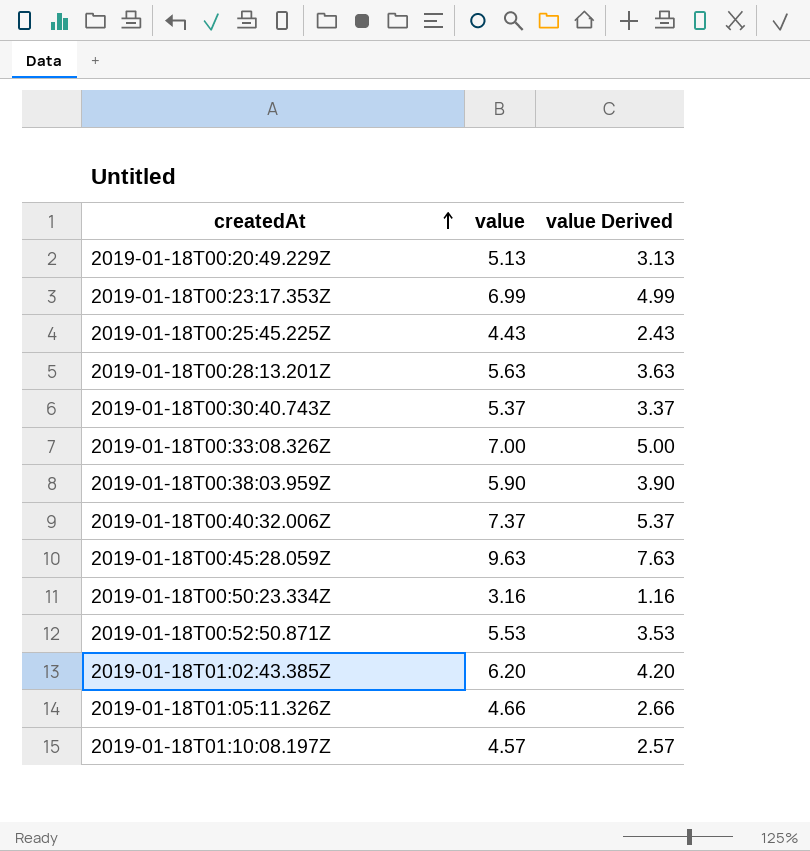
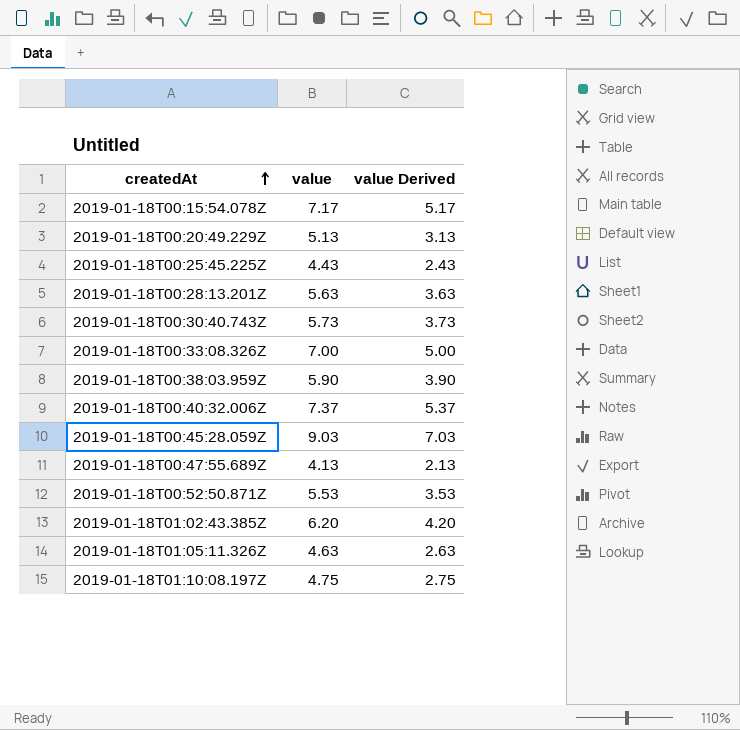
row 2019-01-18T00:23:17.353Z: 6.99 | 4.99 -> none
row 2019-01-18T00:50:23.334Z: 3.16 | 1.16 -> none
row 2019-01-18T00:15:54.078Z: none -> 7.17 | 5.17
2019-01-18T00:30:40.743Z | value: 5.37 -> 5.73
2019-01-18T00:30:40.743Z | value Derived: 3.37 -> 3.73
2019-01-18T00:45:28.059Z | value: 9.63 -> 9.03
2019-01-18T00:45:28.059Z | value Derived: 7.63 -> 7.03
row 2019-01-18T00:47:55.689Z: none -> 4.13 | 2.13
2019-01-18T01:05:11.326Z | value: 4.66 -> 4.63
2019-01-18T01:05:11.326Z | value Derived: 2.66 -> 2.63
2019-01-18T01:10:08.197Z | value: 4.57 -> 4.75
2019-01-18T01:10:08.197Z | value Derived: 2.57 -> 2.75

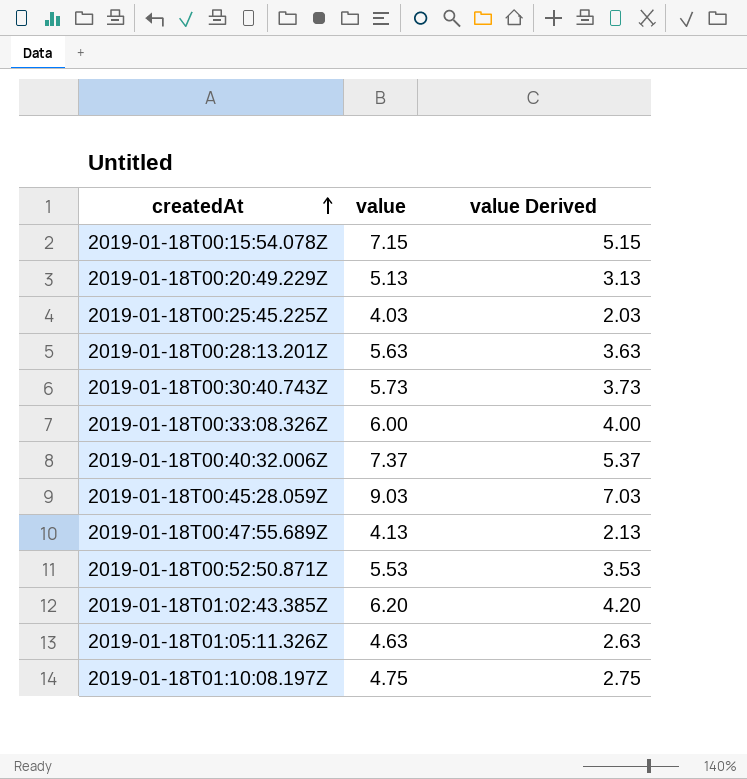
row 2019-01-18T00:38:03.959Z: 5.90 | 3.90 -> none
2019-01-18T00:15:54.078Z | value: 7.17 -> 7.15
2019-01-18T00:15:54.078Z | value Derived: 5.17 -> 5.15
2019-01-18T00:25:45.225Z | value: 4.43 -> 4.03
2019-01-18T00:25:45.225Z | value Derived: 2.43 -> 2.03
2019-01-18T00:33:08.326Z | value: 7.00 -> 6.00
2019-01-18T00:33:08.326Z | value Derived: 5.00 -> 4.00

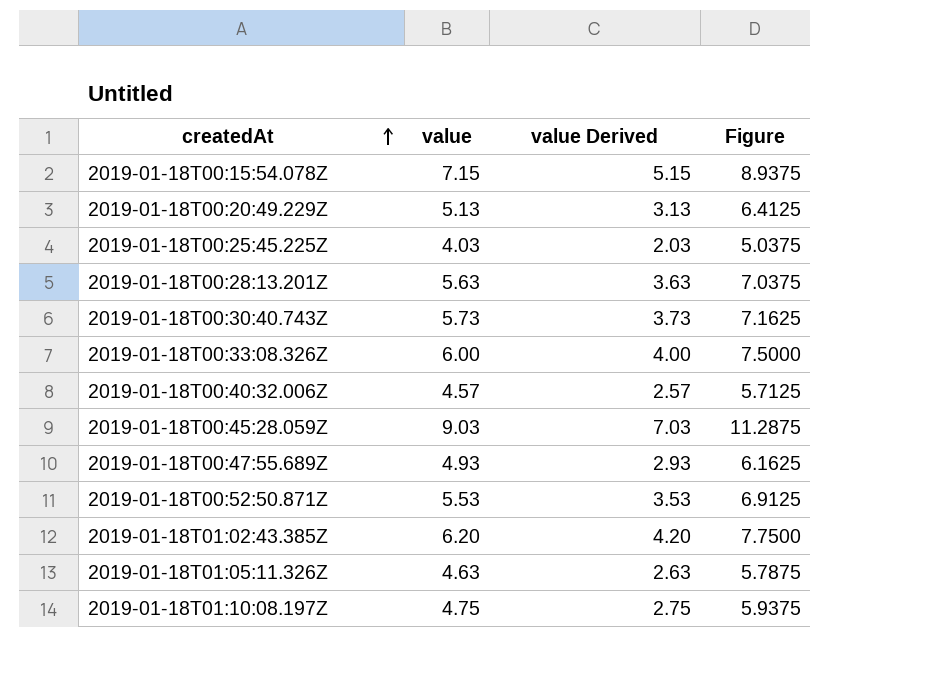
column Figure | formula: none -> [value] * 1.25
2019-01-18T00:40:32.006Z | value: 7.37 -> 4.57
2019-01-18T00:40:32.006Z | value Derived: 5.37 -> 2.57
2019-01-18T00:47:55.689Z | value: 4.13 -> 4.93
2019-01-18T00:47:55.689Z | value Derived: 2.13 -> 2.93

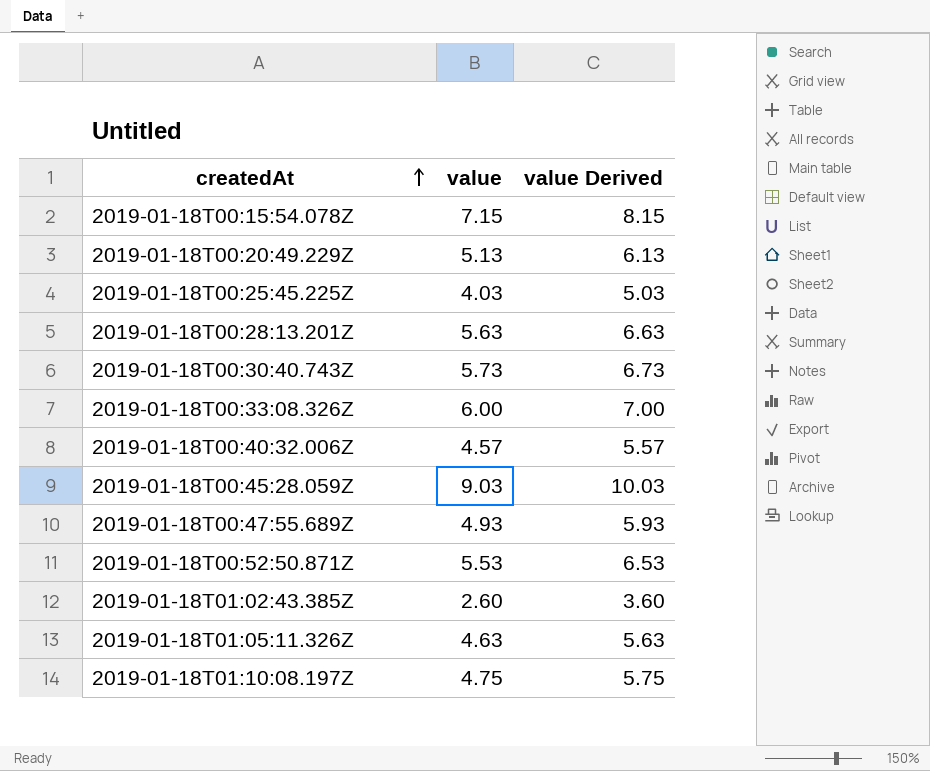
column Figure | formula: [value] * 1.25 -> none
column value Derived | formula: [value] - 2 -> [value] + 1
2019-01-18T01:02:43.385Z | value: 6.20 -> 2.60

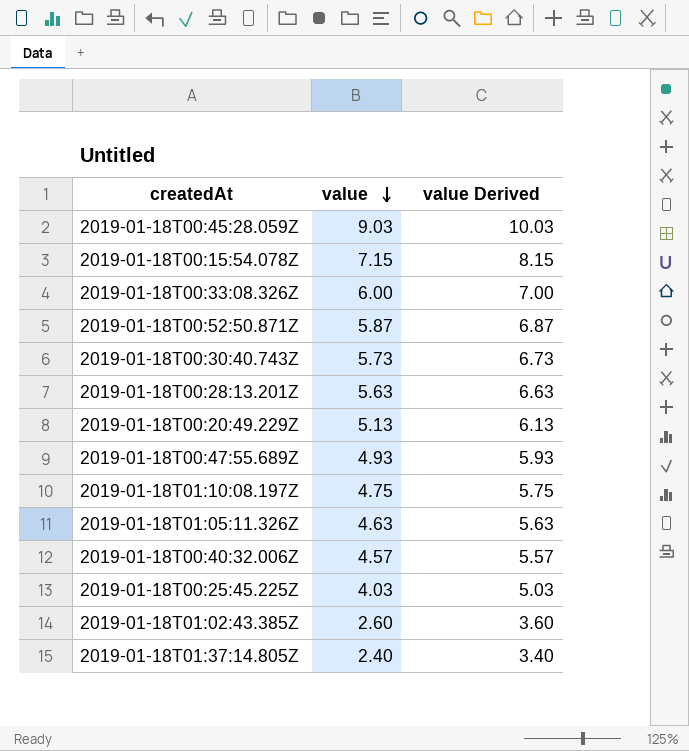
row order: createdAt ascending -> value descending
2019-01-18T00:52:50.871Z | value: 5.53 -> 5.87
2019-01-18T00:52:50.871Z | value Derived: 6.53 -> 6.87
row 2019-01-18T01:37:14.805Z: none -> 2.40 | 3.40

